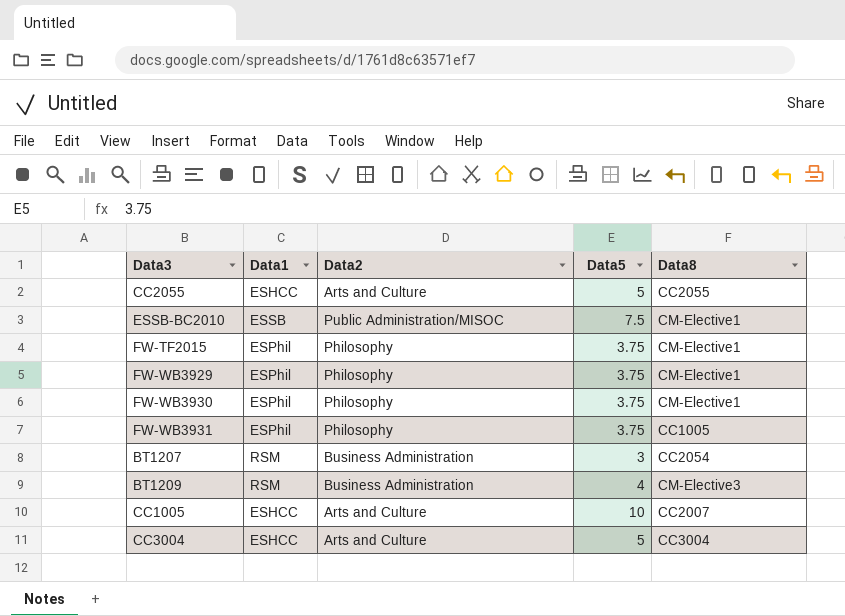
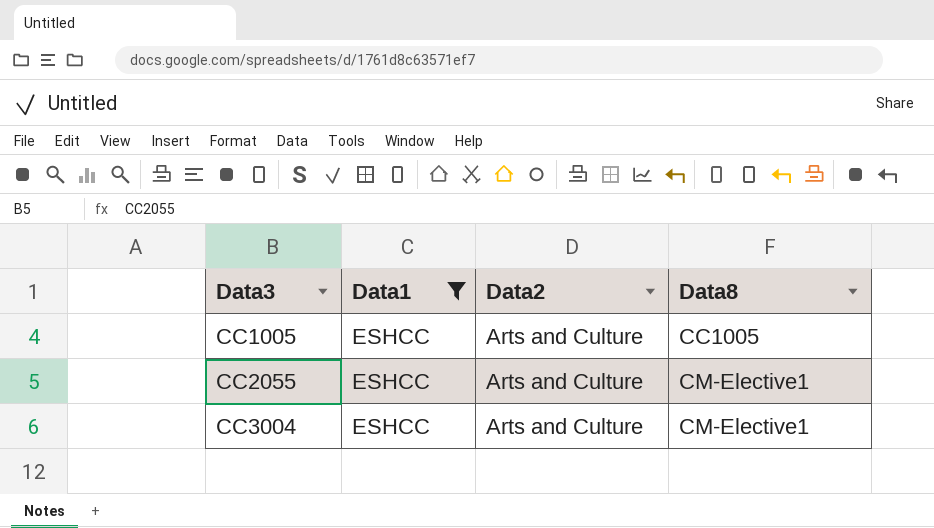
filter: none -> Data1 = ESHCC
row order: none -> Data3 ascending
column Data5 | position: 4 -> none
CC1005 | Data8: CC2007 -> CC1005
CC2055 | Data8: CC2055 -> CM-Elective1
CC3004 | Data8: CC3004 -> CM-Elective1

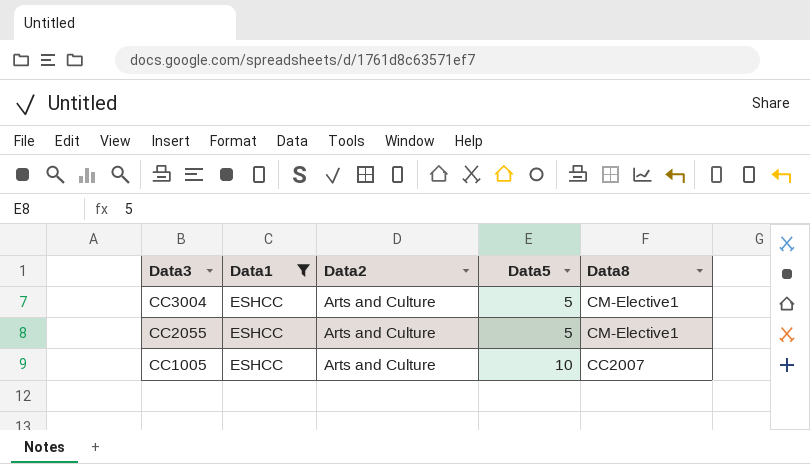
row order: Data3 ascending -> Data3 descending
column Data5 | position: none -> 4
CC1005 | Data8: CC1005 -> CC2007

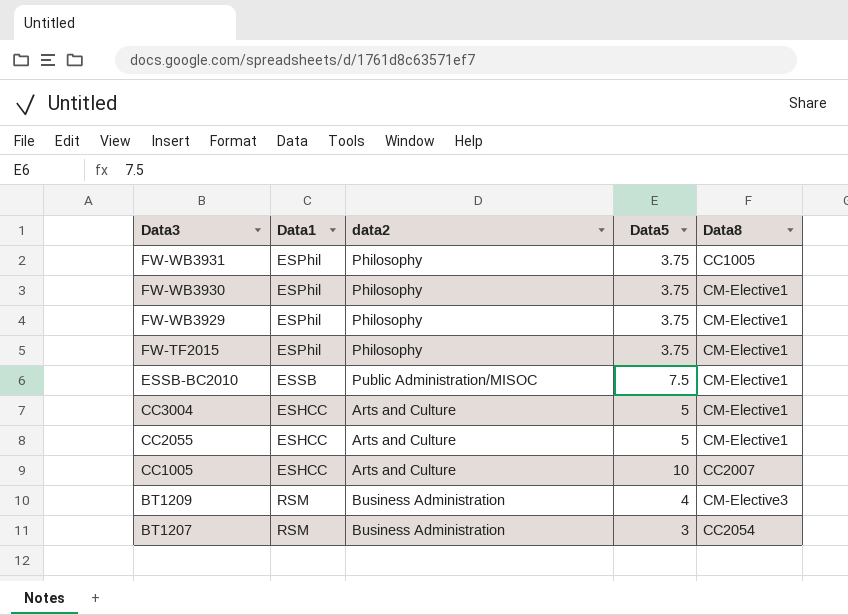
filter: Data1 = ESHCC -> none
column name: Data2 -> data2

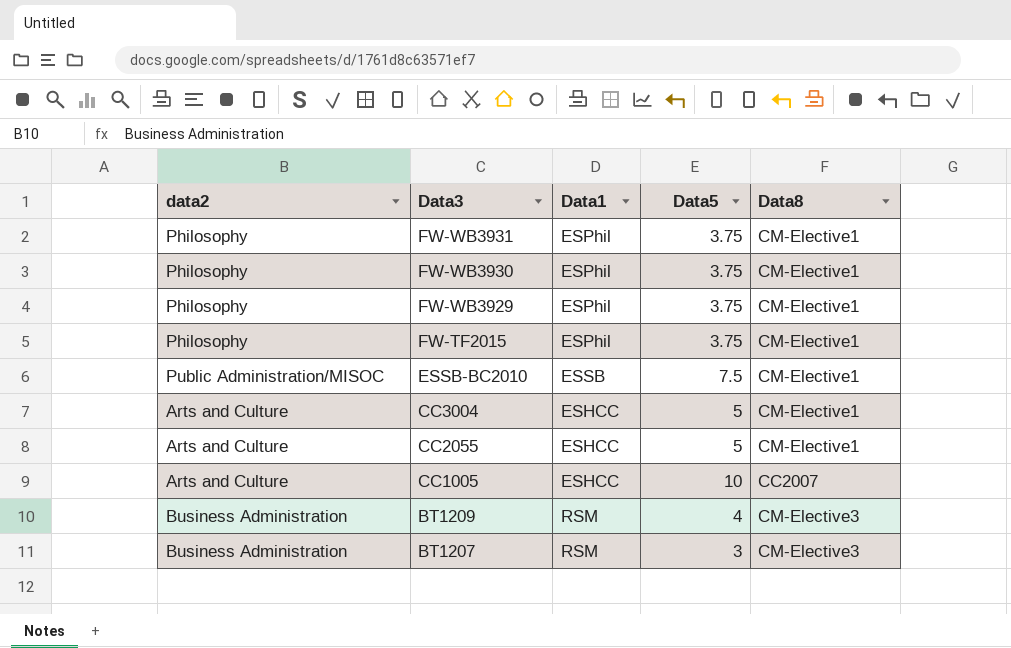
column data2 | position: 3 -> 1
FW-WB3931 | Data8: CC1005 -> CM-Elective1
BT1207 | Data8: CC2054 -> CM-Elective3

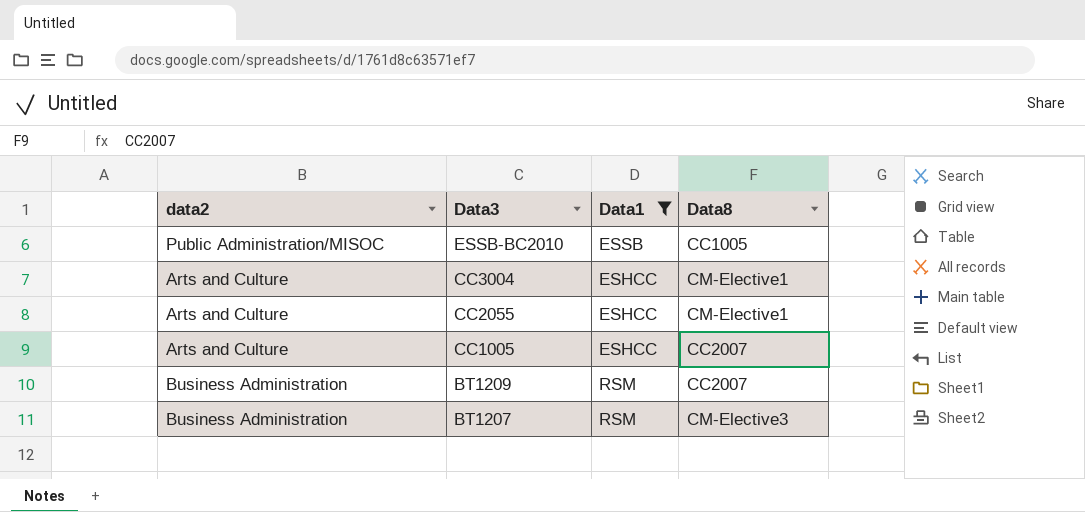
filter: none -> Data1 != ESPhil
column Data5 | position: 4 -> none
ESSB-BC2010 | Data8: CM-Elective1 -> CC1005
BT1209 | Data8: CM-Elective3 -> CC2007

